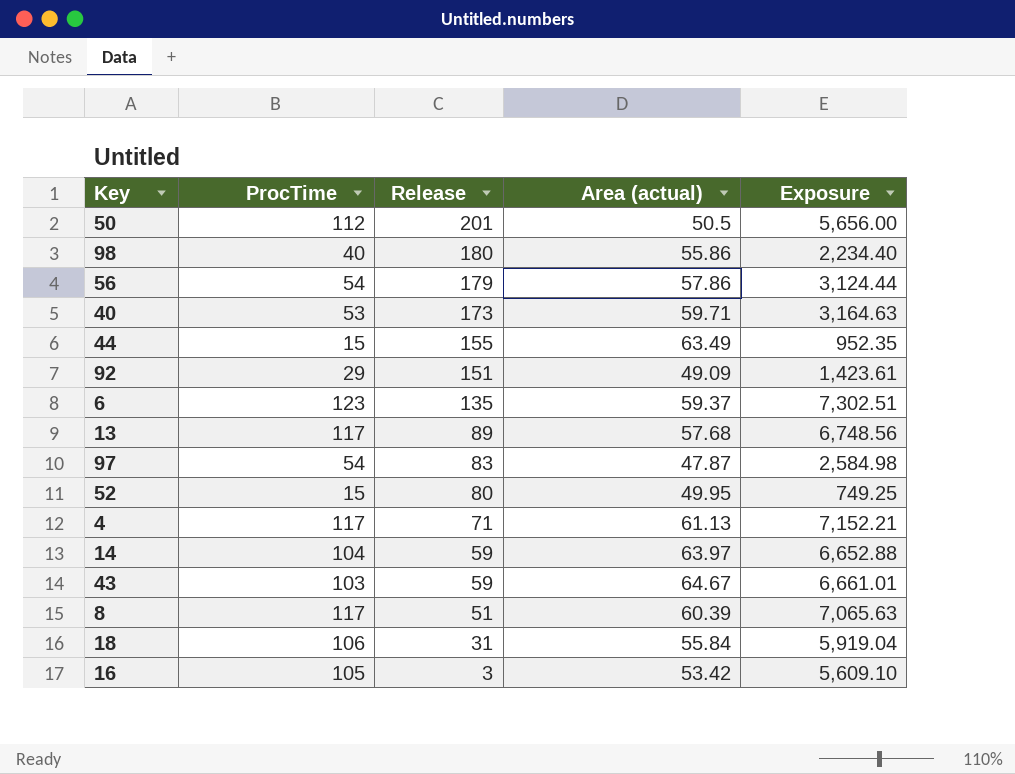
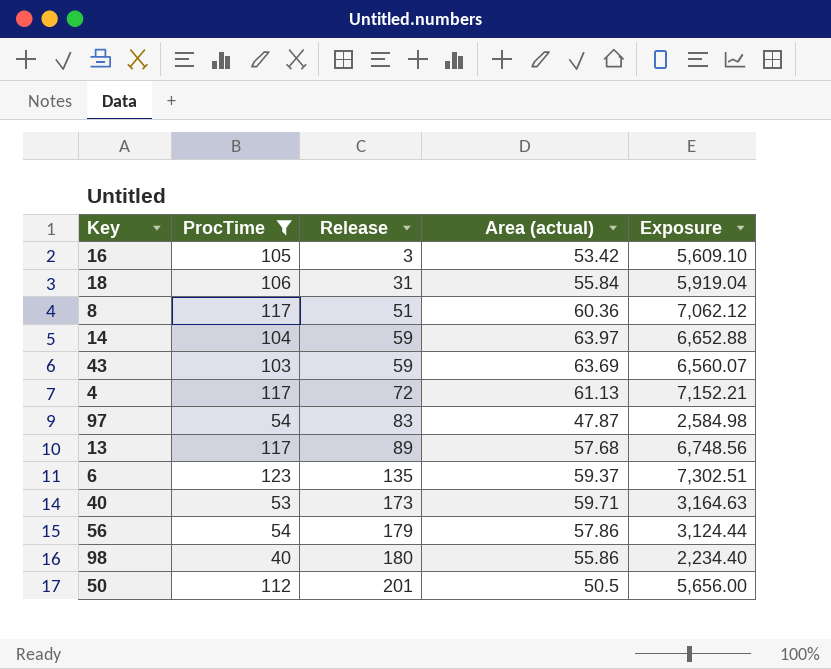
filter: none -> ProcTime >= 40
row order: Release descending -> Release ascending
8 | Area (actual): 60.39 -> 60.36
8 | Exposure: 7,065.63 -> 7,062.12
43 | Area (actual): 64.67 -> 63.69
43 | Exposure: 6,661.01 -> 6,560.07
4 | Release: 71 -> 72

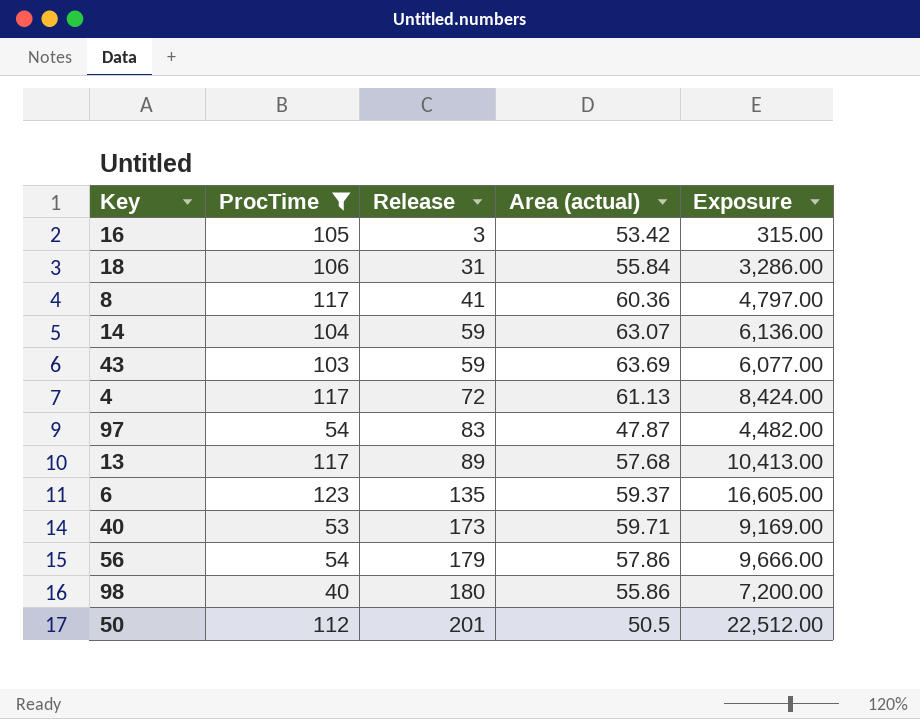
column Exposure | formula: [ProcTime] * [Area (actual)] -> [ProcTime] * [Release]
8 | Release: 51 -> 41
14 | Area (actual): 63.97 -> 63.07

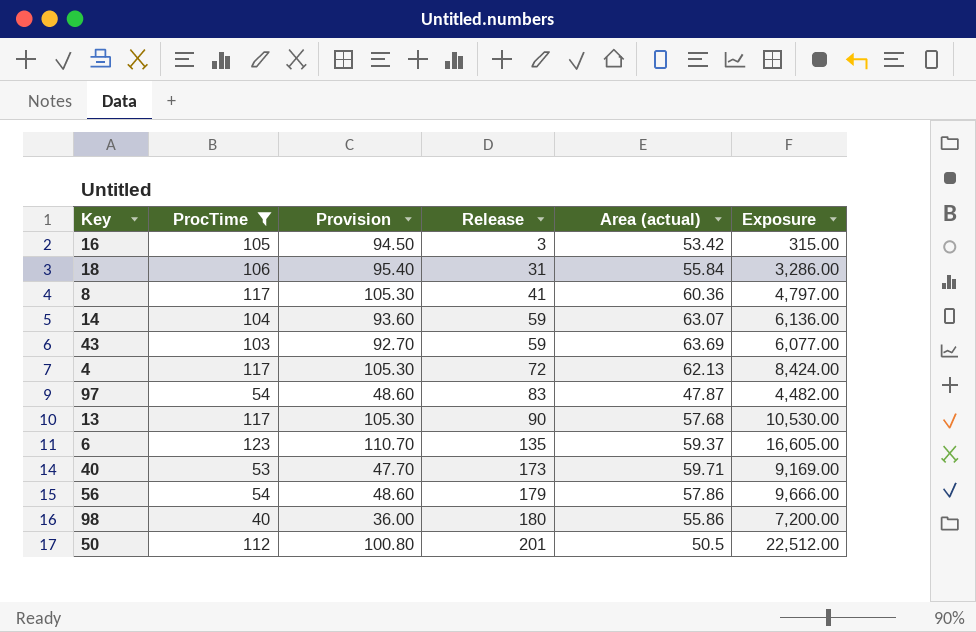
column Provision | formula: none -> [ProcTime] * 0.9
4 | Area (actual): 61.13 -> 62.13
13 | Release: 89 -> 90
13 | Exposure: 10,413.00 -> 10,530.00

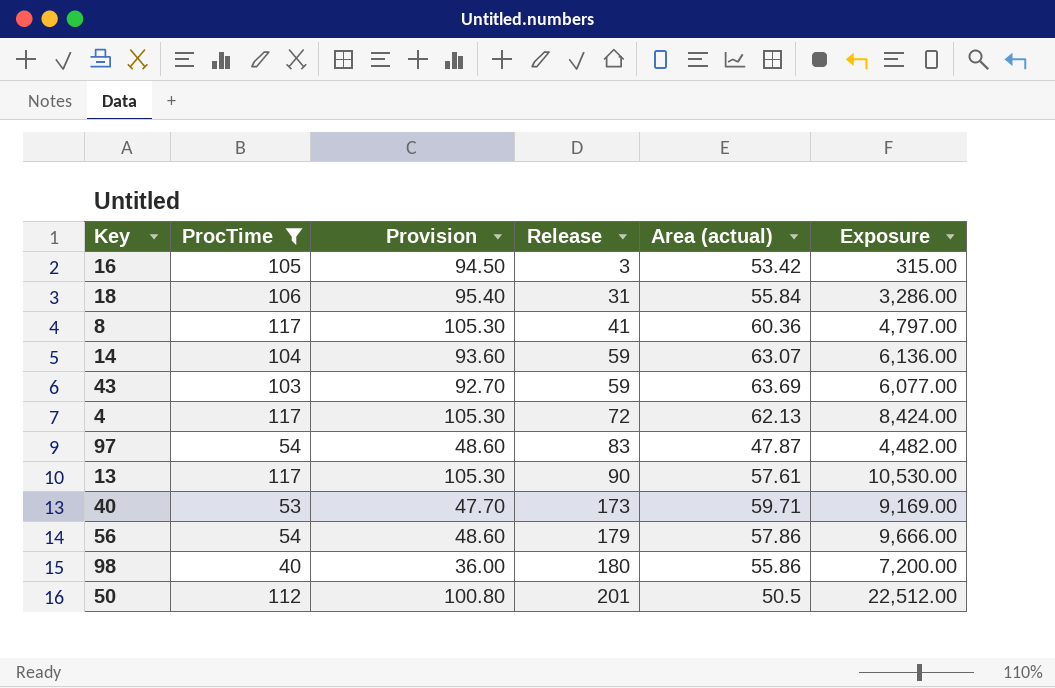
row 6: 123 | 110.70 | 135 | 59.37 | 16,605.00 -> none
13 | Area (actual): 57.68 -> 57.61

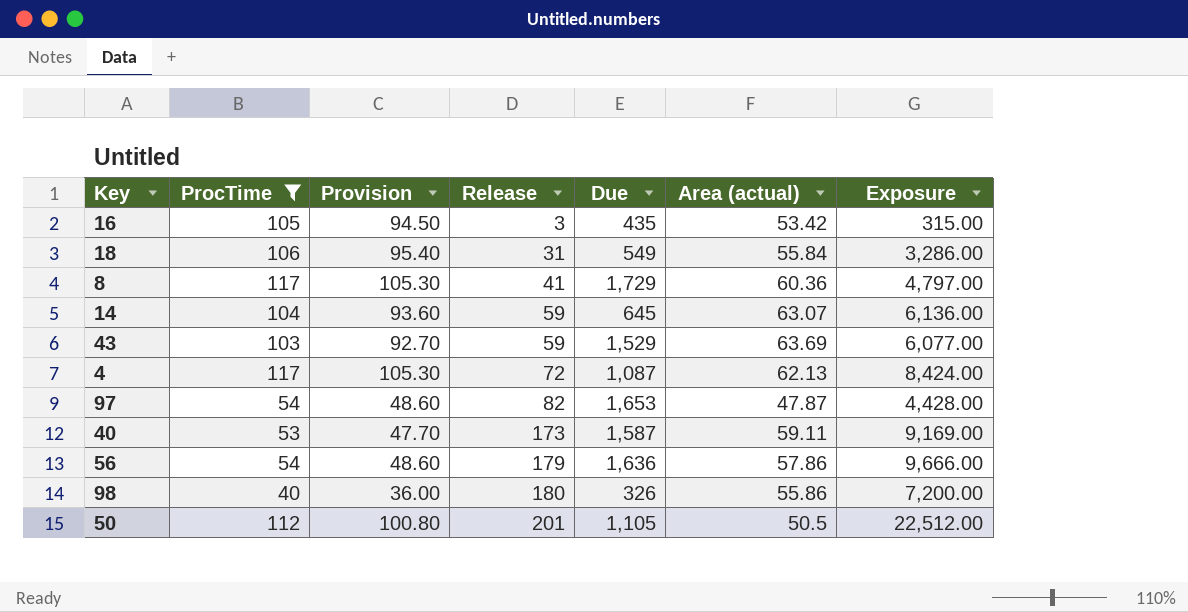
column Due | position: none -> 5
row 13: 117 | 105.30 | 90 | 57.61 | 10,530.00 -> none
97 | Release: 83 -> 82
97 | Exposure: 4,482.00 -> 4,428.00
40 | Area (actual): 59.71 -> 59.11

